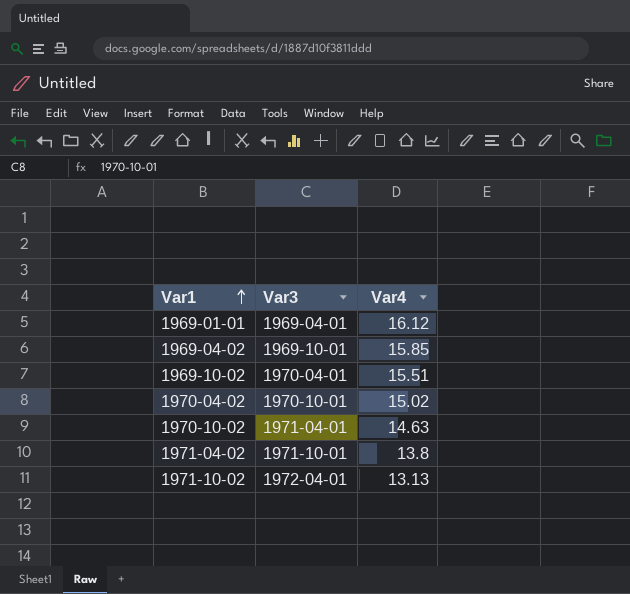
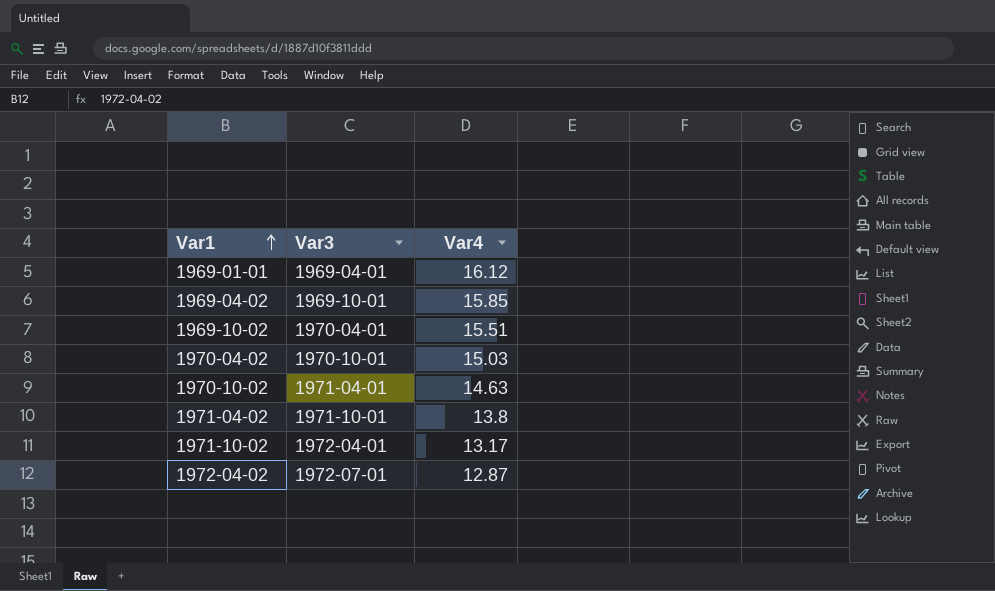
1970-04-02 | Var4: 15.02 -> 15.03
1971-10-02 | Var4: 13.13 -> 13.17
row 1972-04-02: none -> 1972-07-01 | 12.87

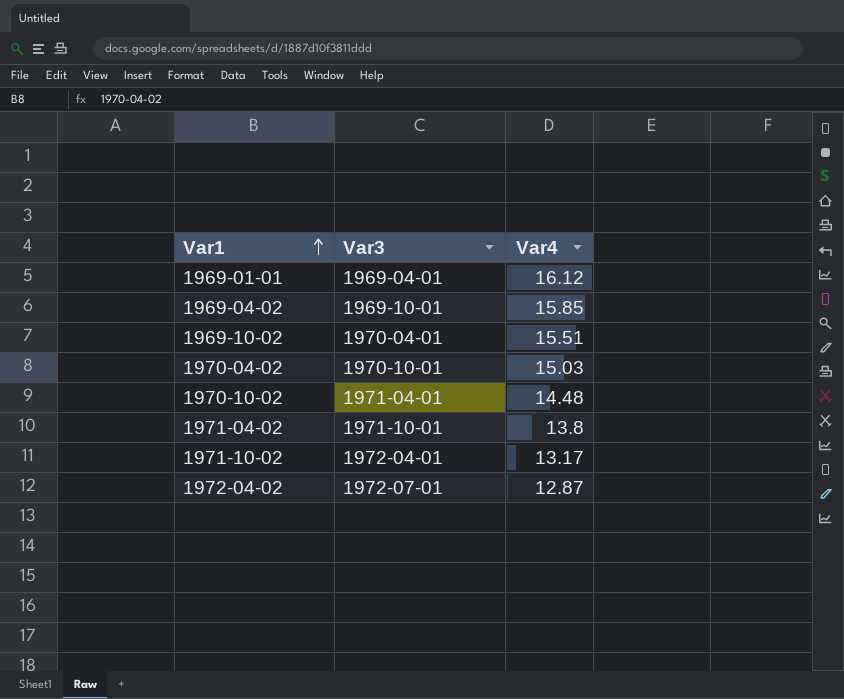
1970-10-02 | Var4: 14.63 -> 14.48

